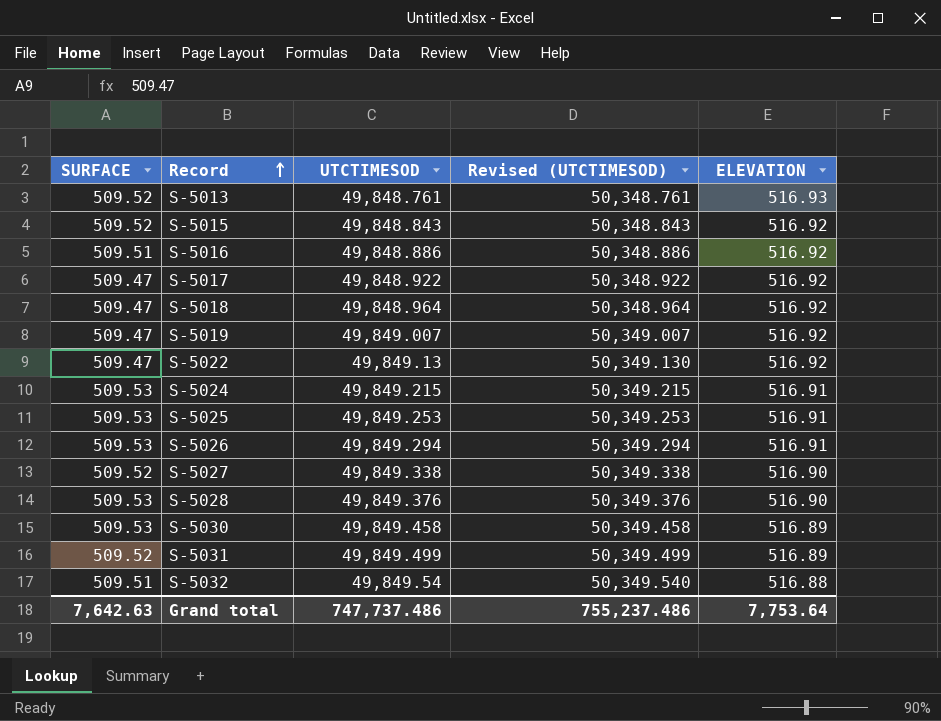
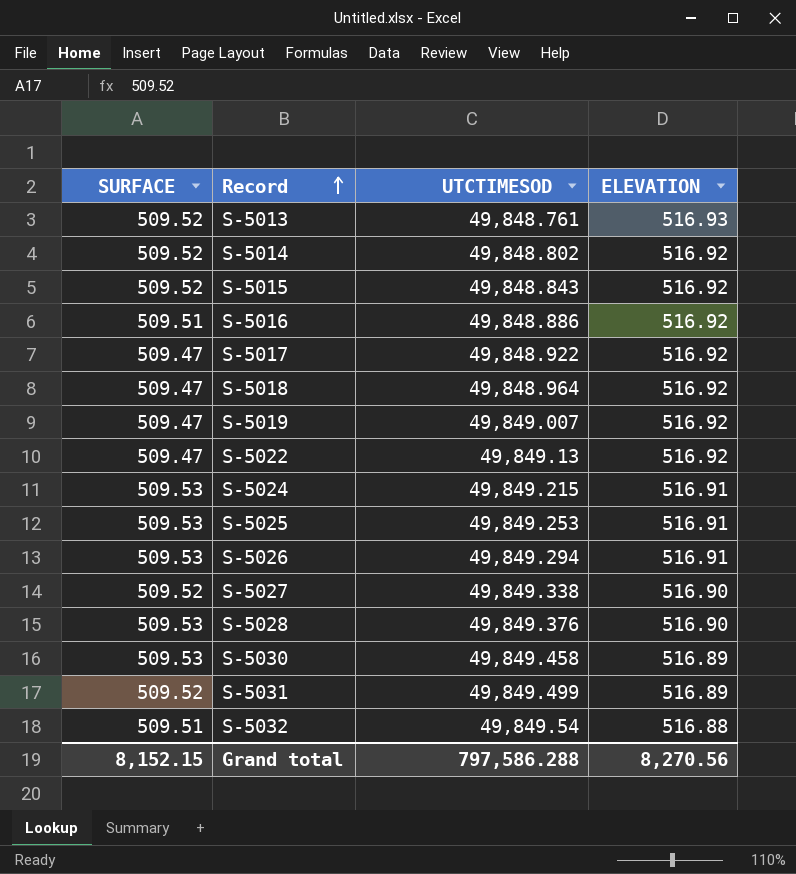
column Revised (UTCTIMESOD) | formula: [UTCTIMESOD] + 500 -> none
row S-5014: none -> 509.52 | 49,848.802 | 516.92
Grand total | SURFACE: 7,642.63 -> 8,152.15
Grand total | UTCTIMESOD: 747,737.486 -> 797,586.288
Grand total | ELEVATION: 7,753.64 -> 8,270.56

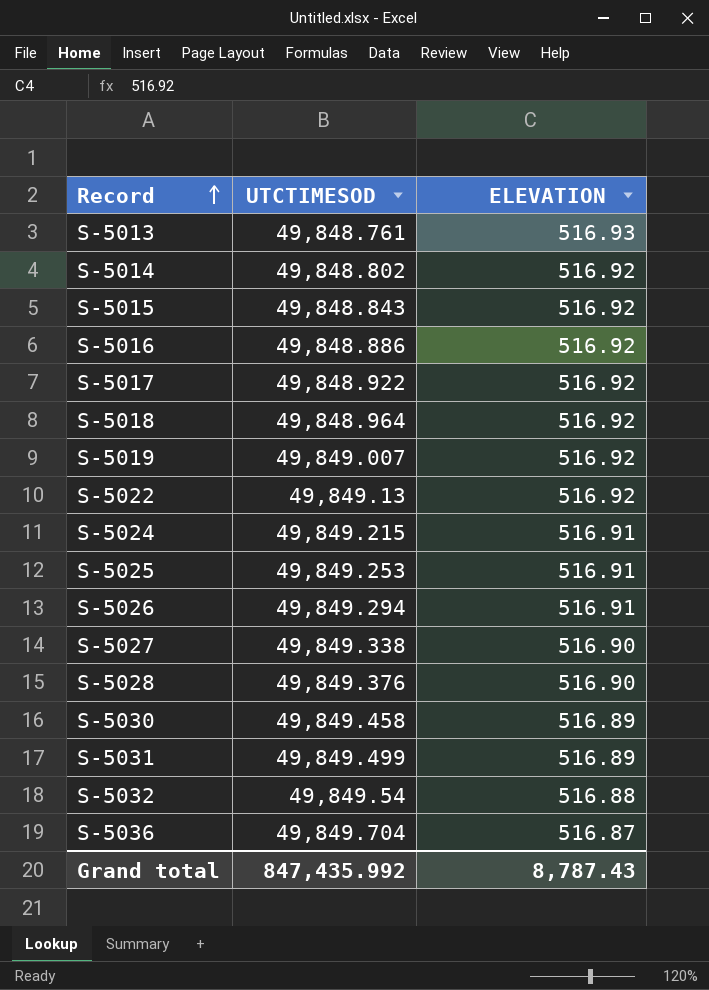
column SURFACE | position: 1 -> none
row S-5036: none -> 49,849.704 | 516.87
Grand total | UTCTIMESOD: 797,586.288 -> 847,435.992
Grand total | ELEVATION: 8,270.56 -> 8,787.43

